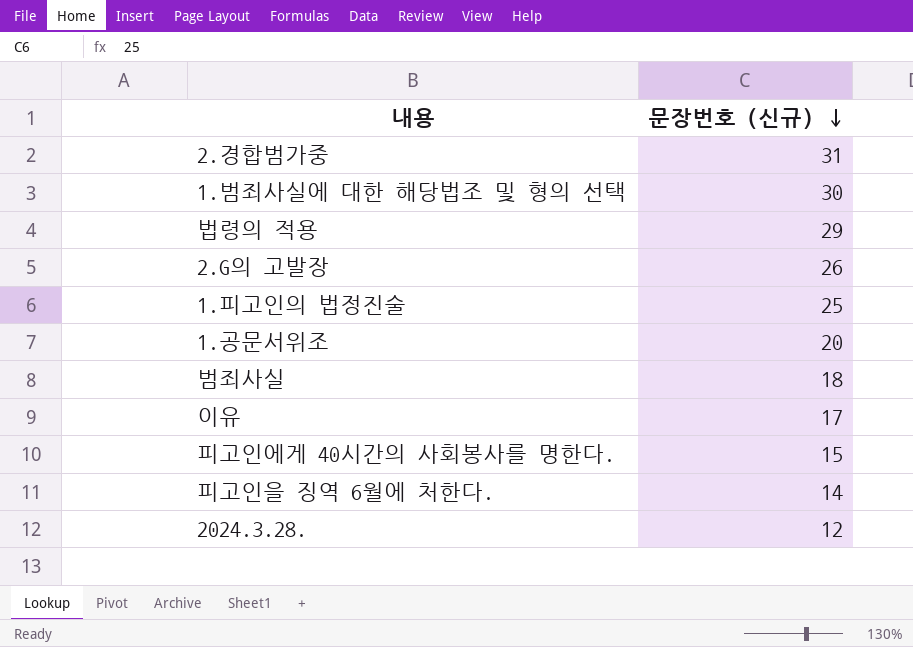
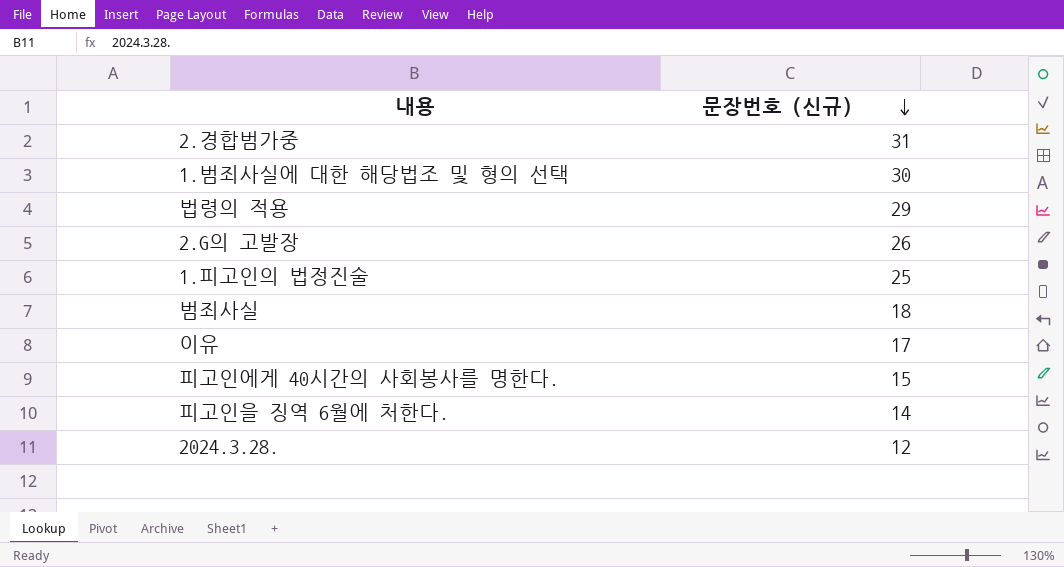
row 1.공문서위조: 20 -> none

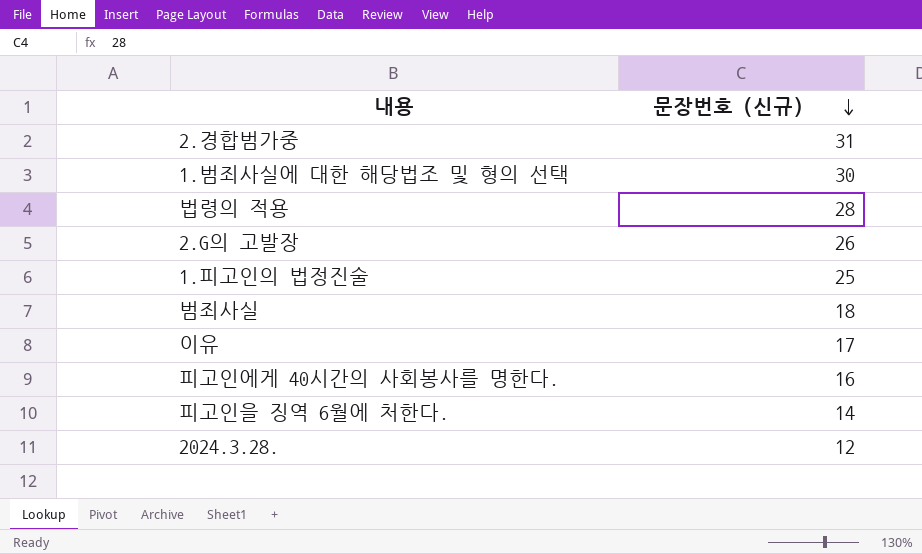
법령의 적용 | 문장번호 (신규): 29 -> 28
피고인에게 40시간의 사회봉사를 명한다. | 문장번호 (신규): 15 -> 16

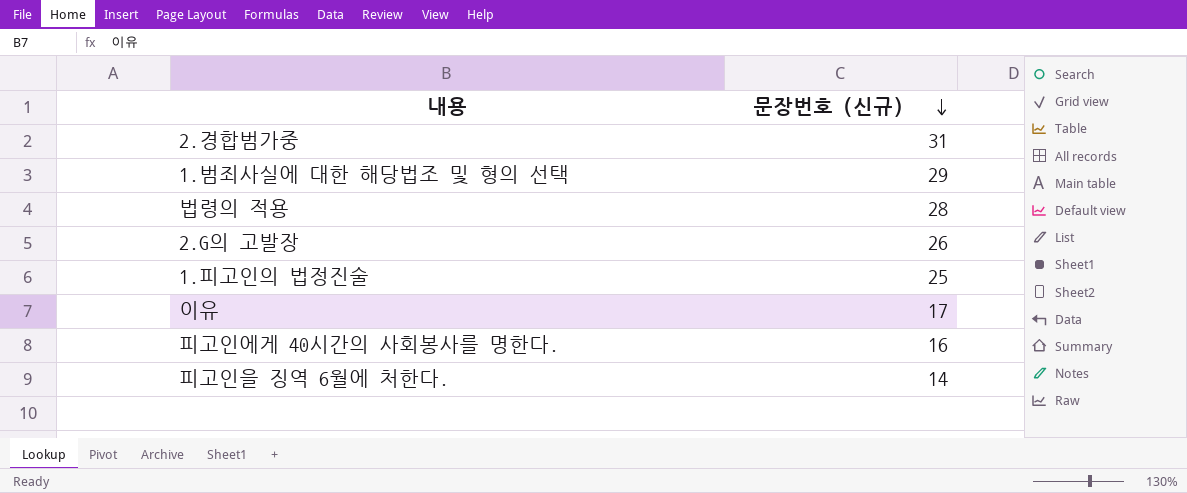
row 범죄사실: 18 -> none
row 2024.3.28.: 12 -> none
1.범죄사실에 대한 해당법조 및 형의 선택 | 문장번호 (신규): 30 -> 29

